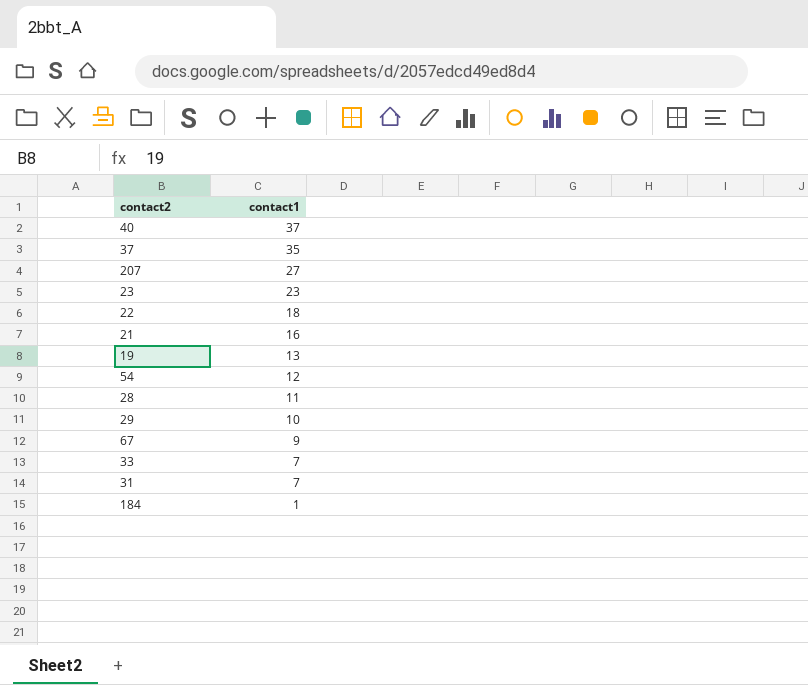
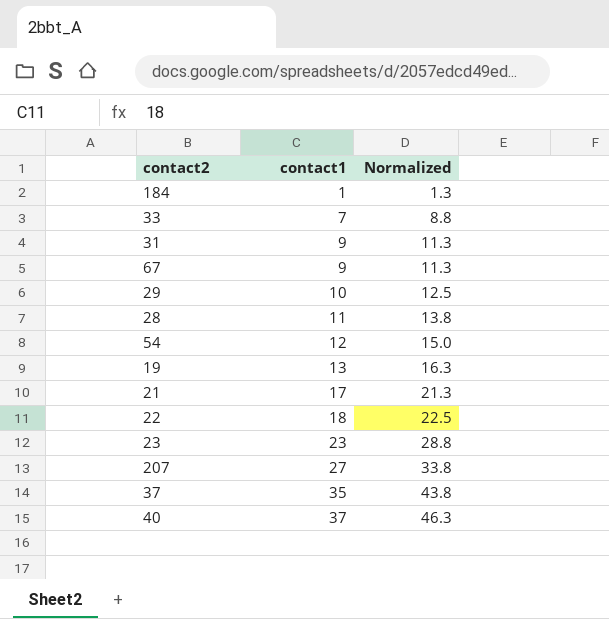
row order: contact1 descending -> contact1 ascending
column Normalized | formula: none -> [contact1] * 1.25
31 | contact1: 7 -> 9
21 | contact1: 16 -> 17

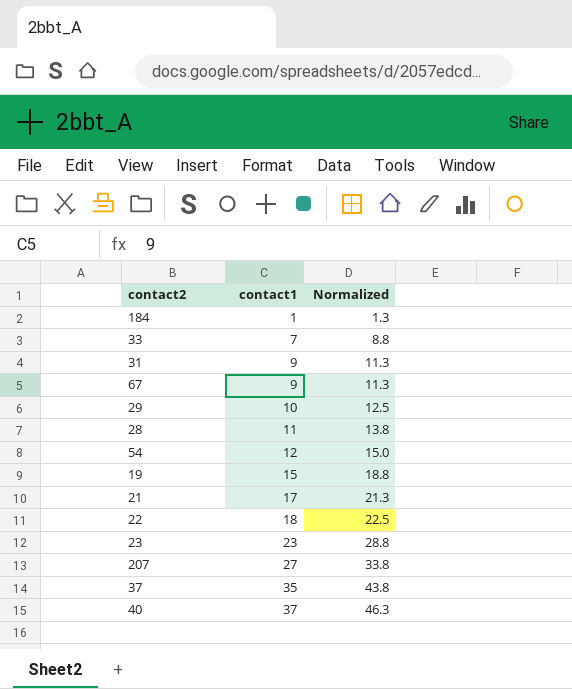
19 | contact1: 13 -> 15
19 | Normalized: 16.3 -> 18.8

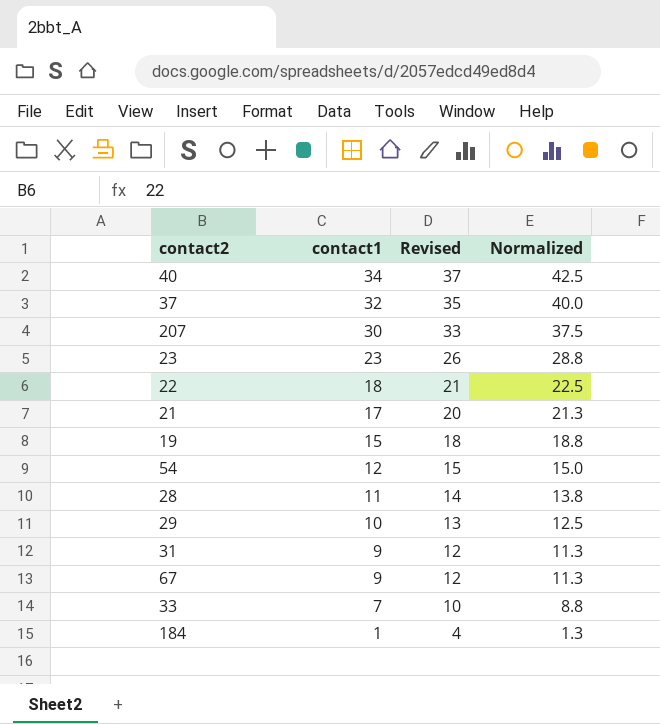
row order: contact1 ascending -> contact1 descending
column Revised | formula: none -> [contact1] + 3
40 | contact1: 37 -> 34
40 | Normalized: 46.3 -> 42.5
37 | contact1: 35 -> 32
37 | Normalized: 43.8 -> 40.0
207 | contact1: 27 -> 30
207 | Normalized: 33.8 -> 37.5

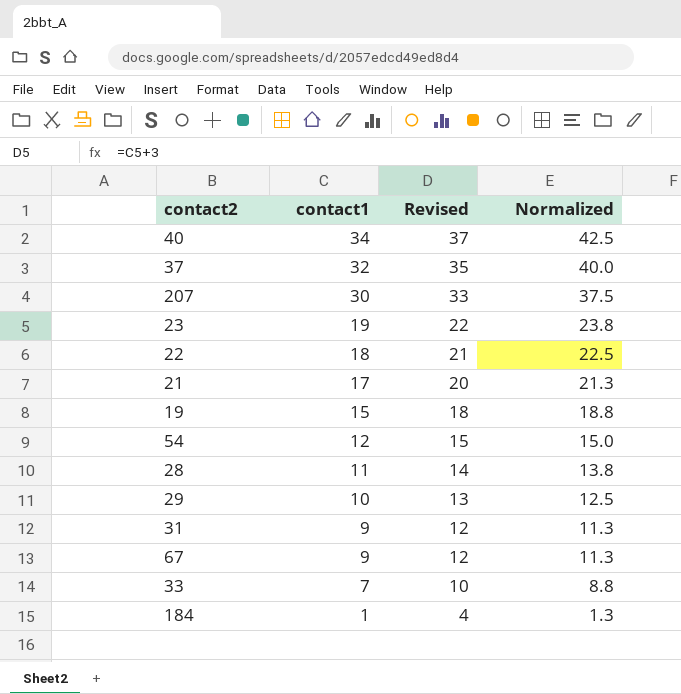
23 | contact1: 23 -> 19
23 | Revised: 26 -> 22
23 | Normalized: 28.8 -> 23.8

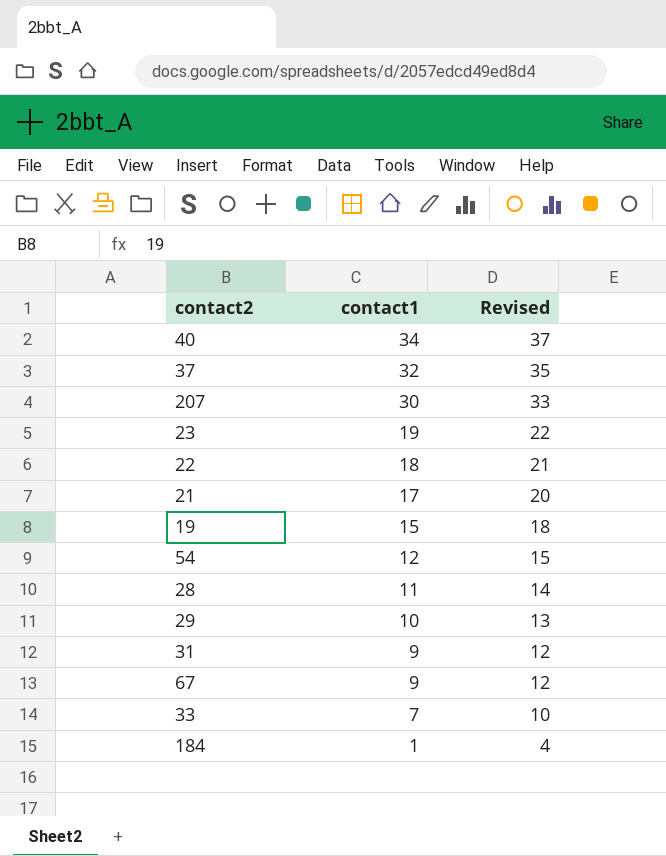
column Normalized | formula: [contact1] * 1.25 -> none

